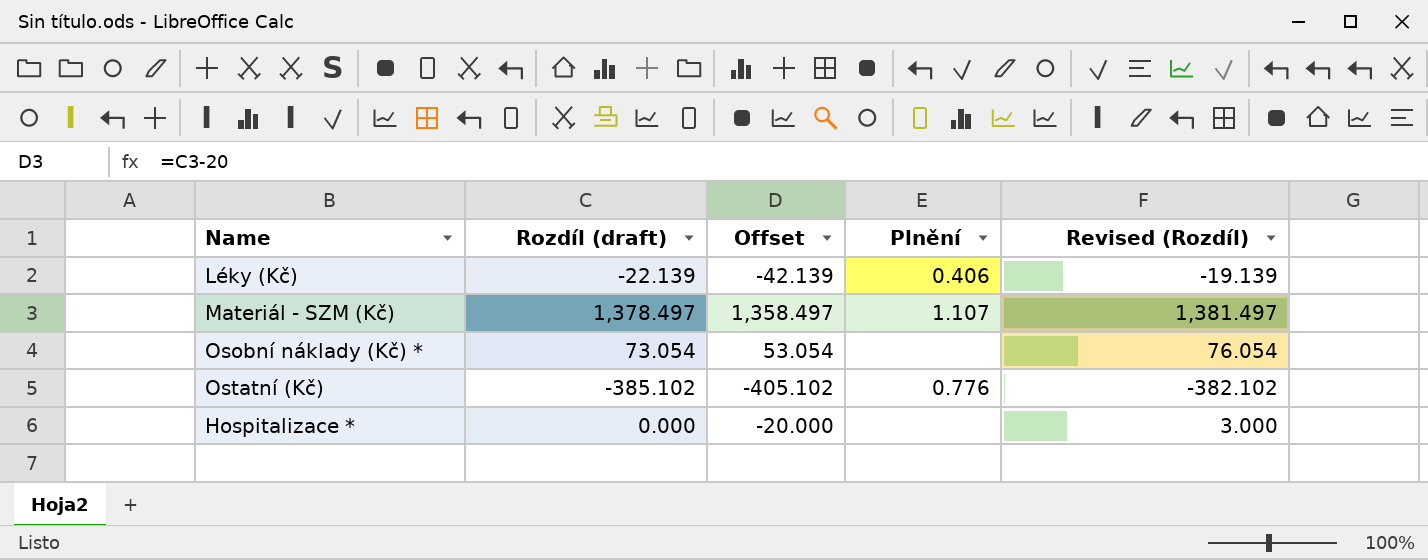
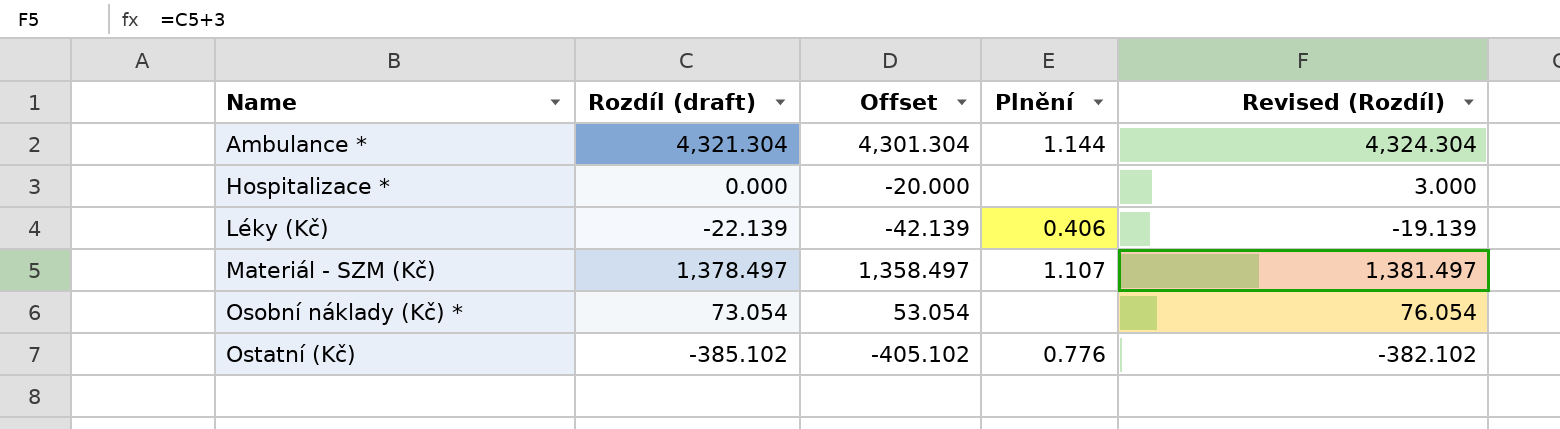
row order: none -> Name ascending
row Ambulance *: none -> 4,321.304 | 4,301.304 | 1.144 | 4,324.304

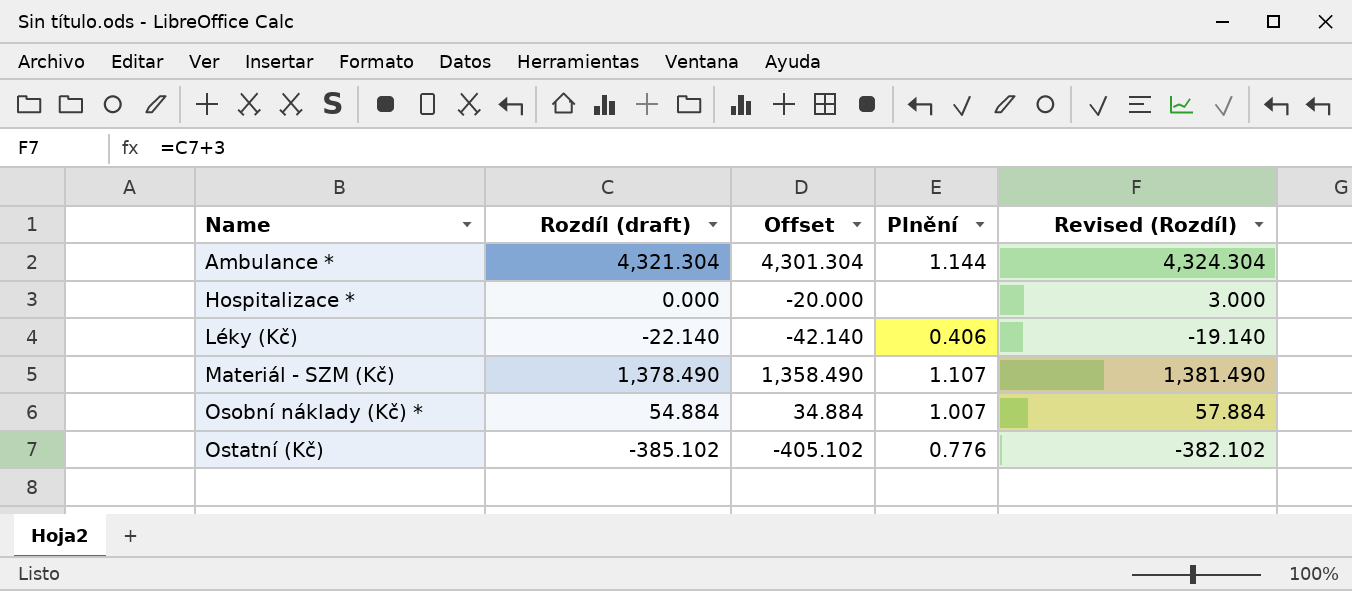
Léky (Kč) | Rozdíl (draft): -22.139 -> -22.140
Léky (Kč) | Offset: -42.139 -> -42.140
Léky (Kč) | Revised (Rozdíl): -19.139 -> -19.140
Materiál - SZM (Kč) | Rozdíl (draft): 1,378.497 -> 1,378.490
Materiál - SZM (Kč) | Offset: 1,358.497 -> 1,358.490
Materiál - SZM (Kč) | Revised (Rozdíl): 1,381.497 -> 1,381.490
Osobní náklady (Kč) * | Rozdíl (draft): 73.054 -> 54.884
Osobní náklady (Kč) * | Offset: 53.054 -> 34.884
Osobní náklady (Kč) * | Plnění: none -> 1.007
Osobní náklady (Kč) * | Revised (Rozdíl): 76.054 -> 57.884

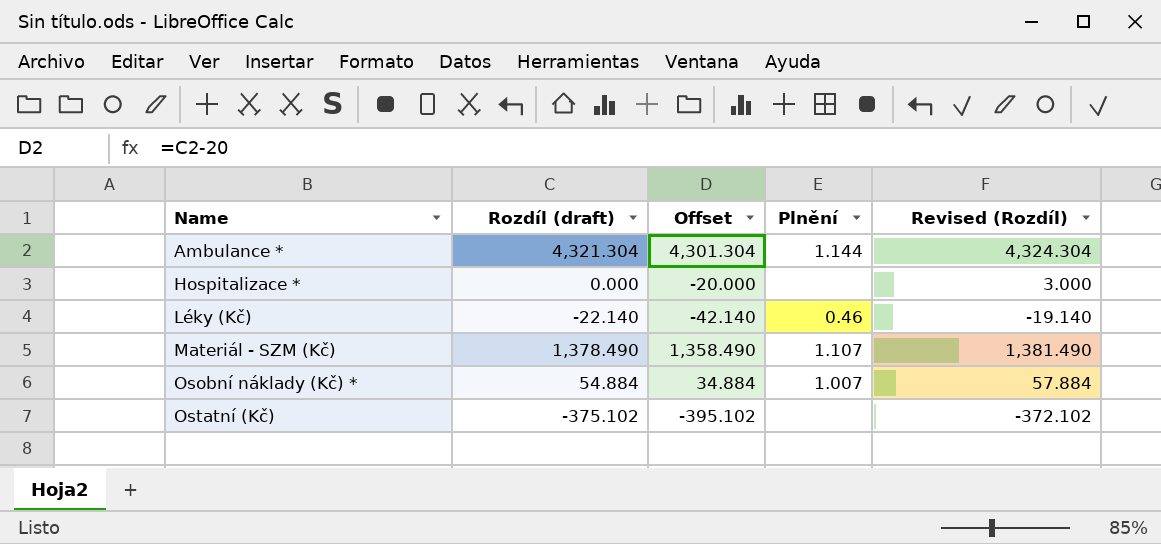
Léky (Kč) | Plnění: 0.406 -> 0.46
Ostatní (Kč) | Rozdíl (draft): -385.102 -> -375.102
Ostatní (Kč) | Offset: -405.102 -> -395.102
Ostatní (Kč) | Plnění: 0.776 -> none
Ostatní (Kč) | Revised (Rozdíl): -382.102 -> -372.102

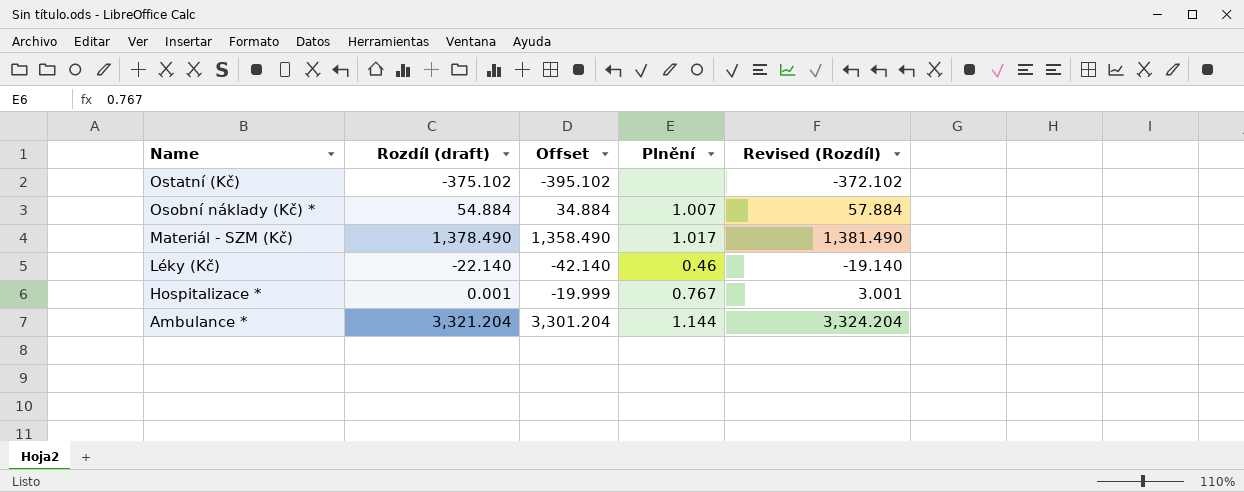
row order: Name ascending -> Name descending
Materiál - SZM (Kč) | Plnění: 1.107 -> 1.017
Hospitalizace * | Rozdíl (draft): 0.000 -> 0.001
Hospitalizace * | Offset: -20.000 -> -19.999
Hospitalizace * | Plnění: none -> 0.767
Hospitalizace * | Revised (Rozdíl): 3.000 -> 3.001
Ambulance * | Rozdíl (draft): 4,321.304 -> 3,321.204
Ambulance * | Offset: 4,301.304 -> 3,301.204
Ambulance * | Revised (Rozdíl): 4,324.304 -> 3,324.204

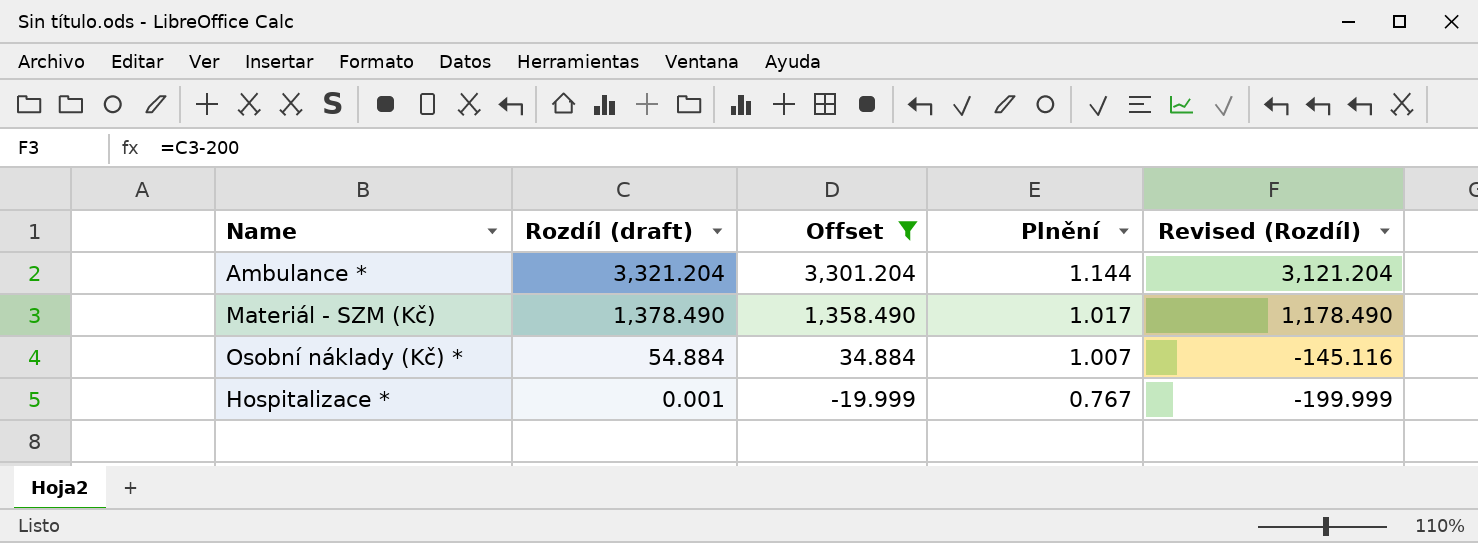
filter: none -> Offset >= -19.999
row order: Name descending -> Rozdíl (draft) descending
column Revised (Rozdíl) | formula: [Rozdíl (draft)] + 3 -> [Rozdíl (draft)] - 200

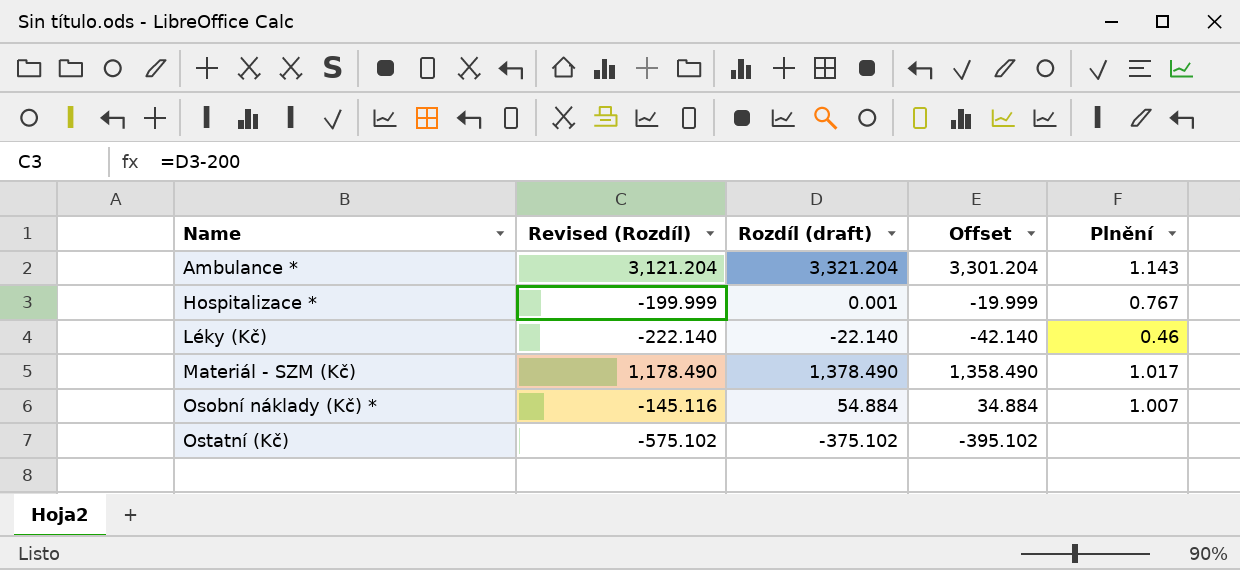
filter: Offset >= -19.999 -> none
row order: Rozdíl (draft) descending -> Name ascending
column Revised (Rozdíl) | position: 5 -> 2
Ambulance * | Plnění: 1.144 -> 1.143

